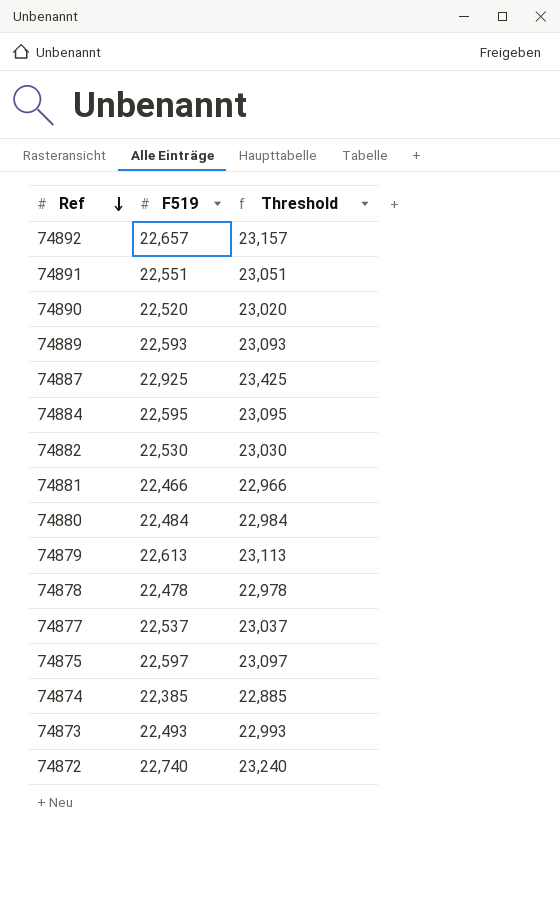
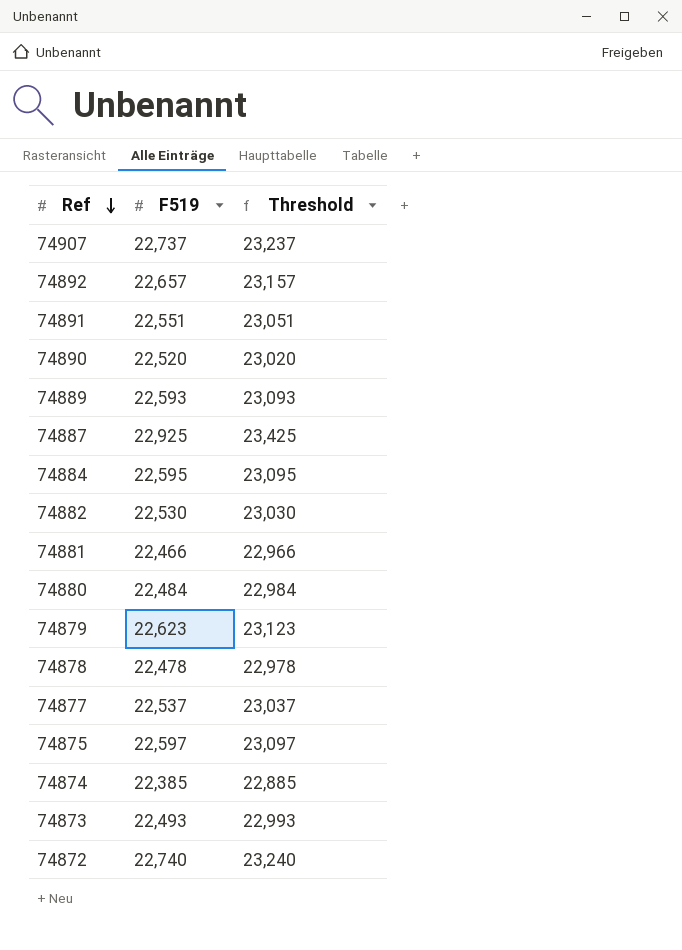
row 74907: none -> 22,737 | 23,237
74879 | F519: 22,613 -> 22,623
74879 | Threshold: 23,113 -> 23,123

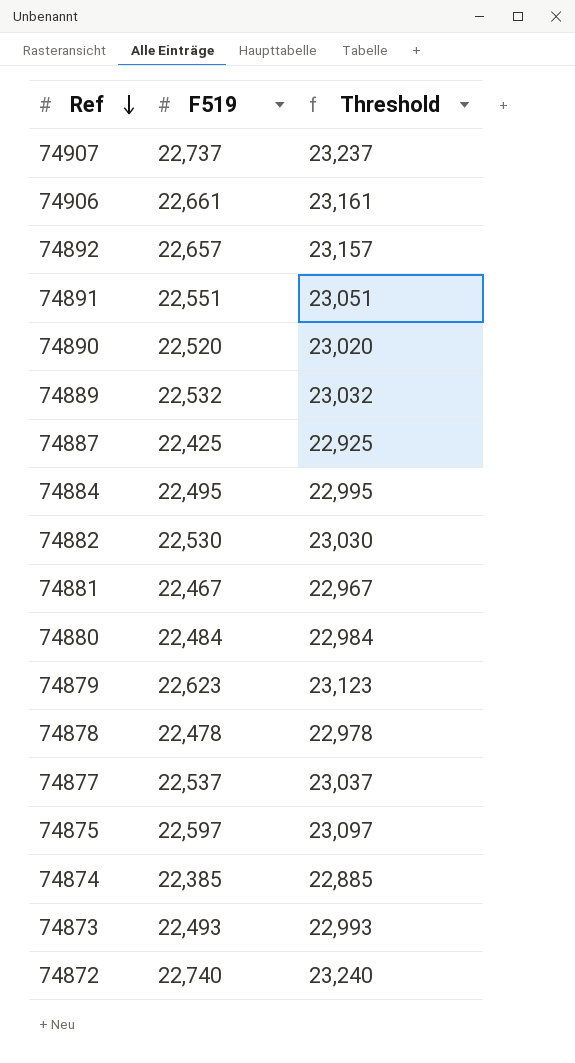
row 74906: none -> 22,661 | 23,161
74889 | F519: 22,593 -> 22,532
74889 | Threshold: 23,093 -> 23,032
74887 | F519: 22,925 -> 22,425
74887 | Threshold: 23,425 -> 22,925
74884 | F519: 22,595 -> 22,495
74884 | Threshold: 23,095 -> 22,995
74881 | F519: 22,466 -> 22,467
74881 | Threshold: 22,966 -> 22,967

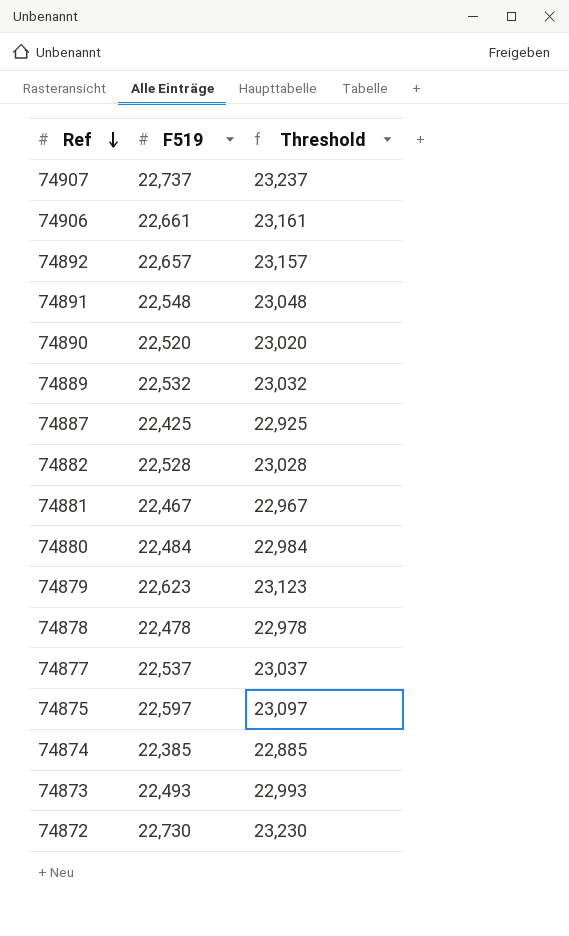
row 74884: 22,495 | 22,995 -> none
74891 | F519: 22,551 -> 22,548
74891 | Threshold: 23,051 -> 23,048
74882 | F519: 22,530 -> 22,528
74882 | Threshold: 23,030 -> 23,028
74872 | F519: 22,740 -> 22,730
74872 | Threshold: 23,240 -> 23,230

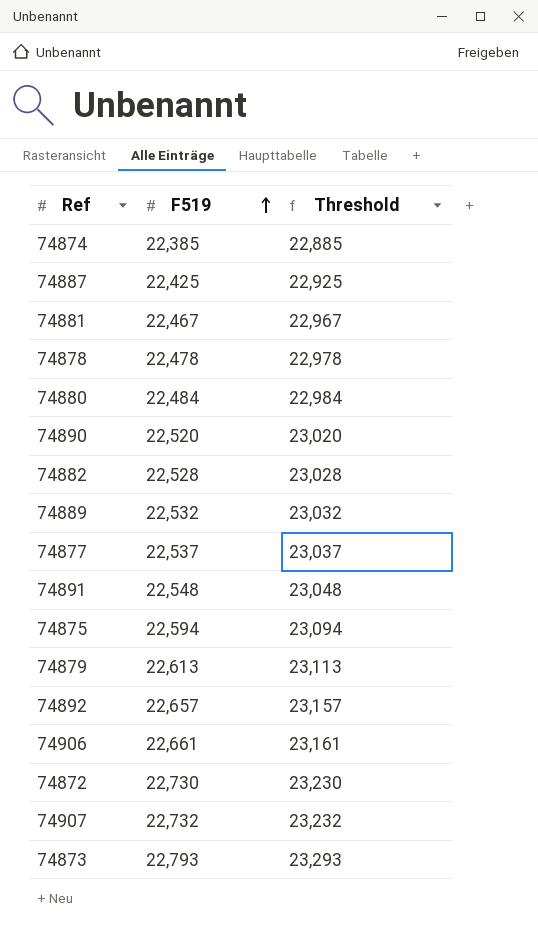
row order: Ref descending -> F519 ascending
74875 | F519: 22,597 -> 22,594
74875 | Threshold: 23,097 -> 23,094
74879 | F519: 22,623 -> 22,613
74879 | Threshold: 23,123 -> 23,113
74907 | F519: 22,737 -> 22,732
74907 | Threshold: 23,237 -> 23,232
74873 | F519: 22,493 -> 22,793
74873 | Threshold: 22,993 -> 23,293

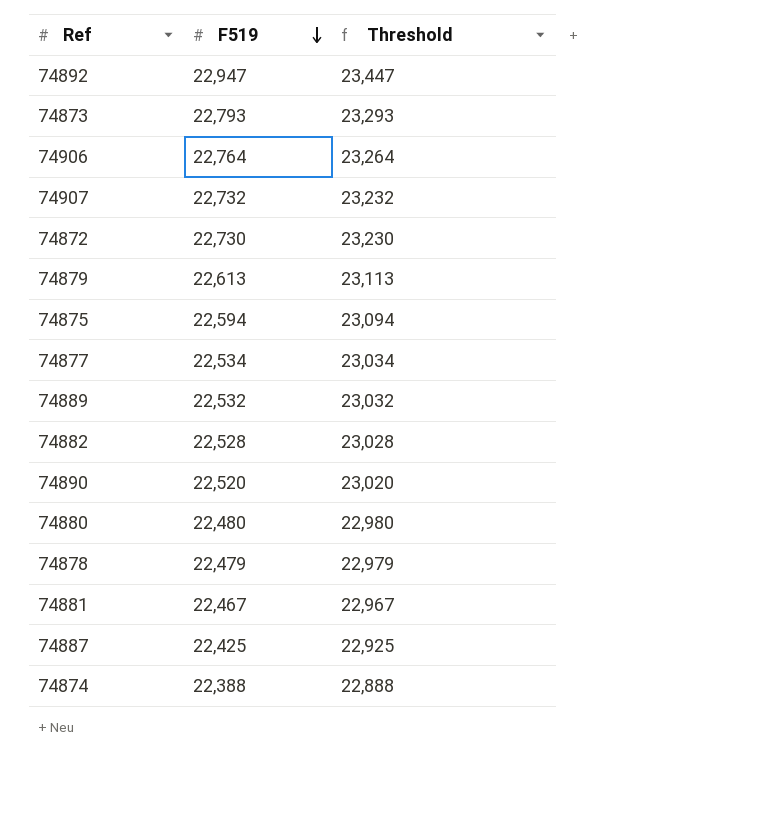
row order: F519 ascending -> F519 descending
row 74891: 22,548 | 23,048 -> none
74892 | F519: 22,657 -> 22,947
74892 | Threshold: 23,157 -> 23,447
74906 | F519: 22,661 -> 22,764
74906 | Threshold: 23,161 -> 23,264
74877 | F519: 22,537 -> 22,534
74877 | Threshold: 23,037 -> 23,034
74880 | F519: 22,484 -> 22,480
74880 | Threshold: 22,984 -> 22,980
74878 | F519: 22,478 -> 22,479
74878 | Threshold: 22,978 -> 22,979
74874 | F519: 22,385 -> 22,388
74874 | Threshold: 22,885 -> 22,888

